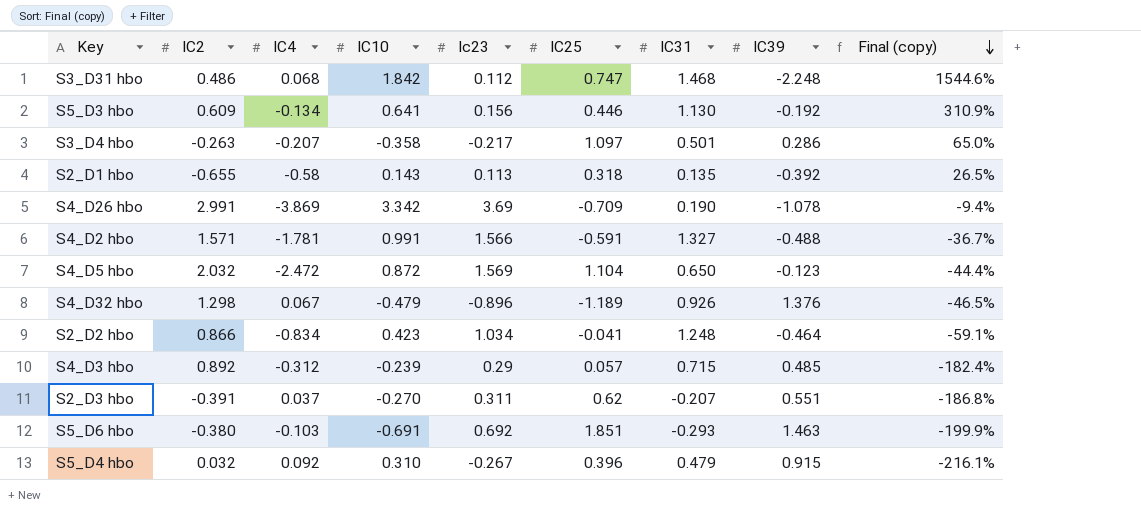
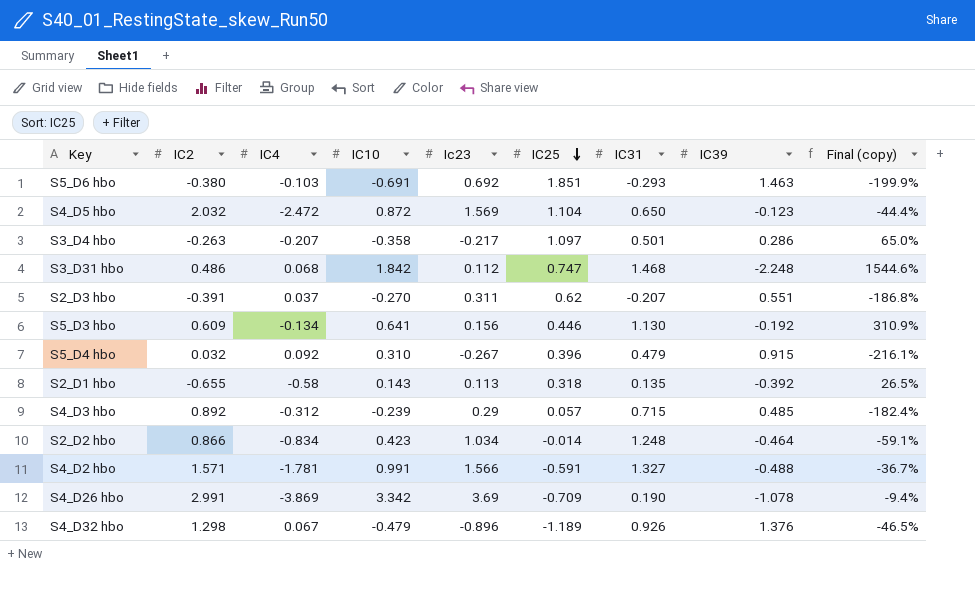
row order: Final (copy) descending -> IC25 descending
S2_D2 hbo | IC25: -0.041 -> -0.014

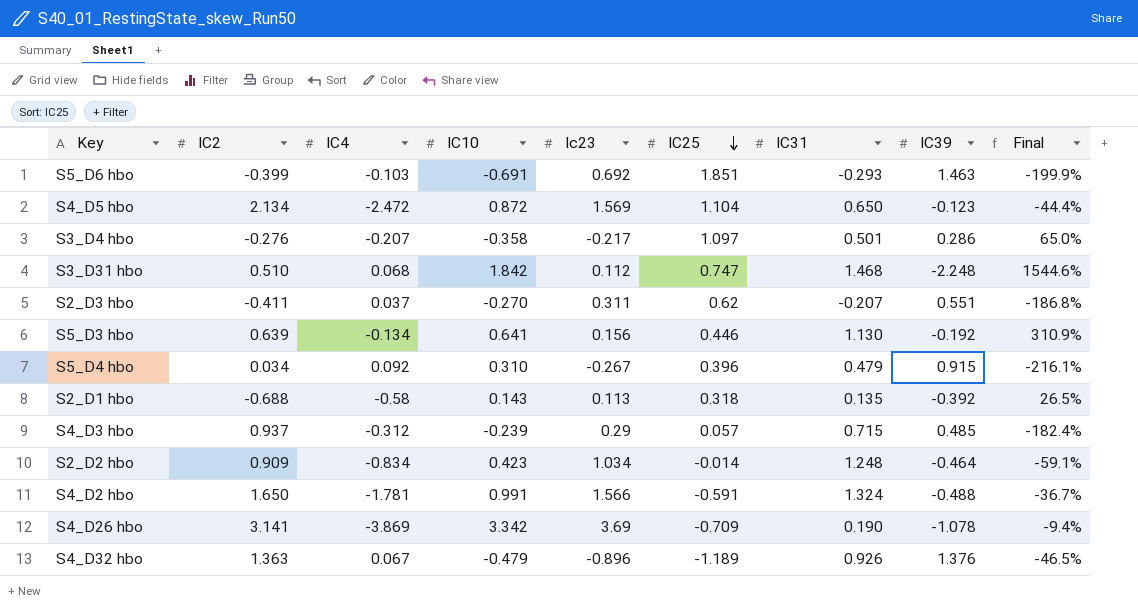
column name: Final (copy) -> Final
S5_D6 hbo | IC2: -0.380 -> -0.399
S4_D5 hbo | IC2: 2.032 -> 2.134
S3_D4 hbo | IC2: -0.263 -> -0.276
S3_D31 hbo | IC2: 0.486 -> 0.510
S2_D3 hbo | IC2: -0.391 -> -0.411
S5_D3 hbo | IC2: 0.609 -> 0.639
S5_D4 hbo | IC2: 0.032 -> 0.034
S2_D1 hbo | IC2: -0.655 -> -0.688
S4_D3 hbo | IC2: 0.892 -> 0.937
S2_D2 hbo | IC2: 0.866 -> 0.909
S4_D2 hbo | IC2: 1.571 -> 1.650
S4_D2 hbo | IC31: 1.327 -> 1.324
S4_D26 hbo | IC2: 2.991 -> 3.141
S4_D32 hbo | IC2: 1.298 -> 1.363

